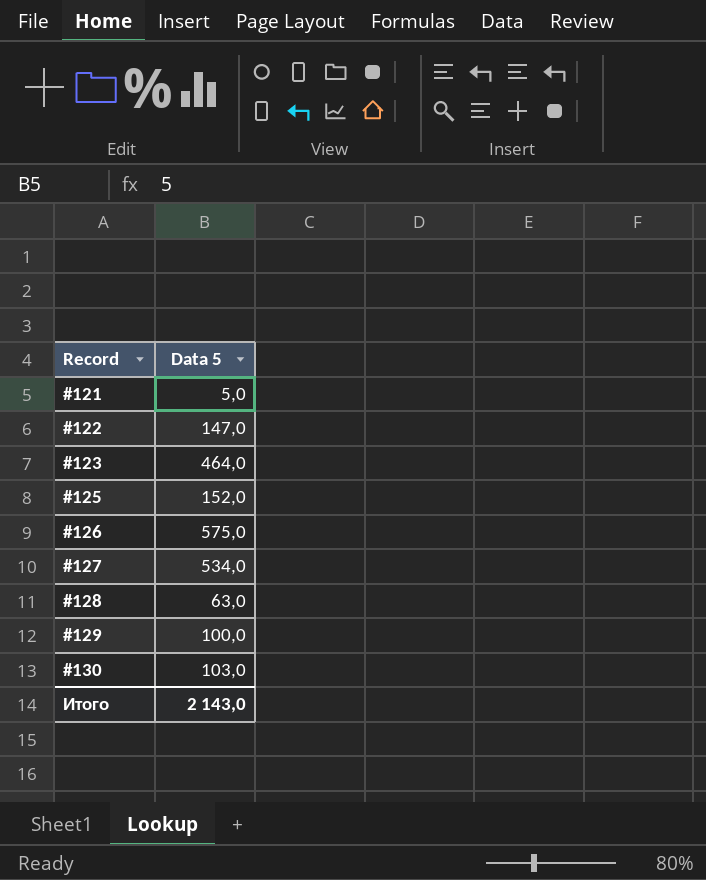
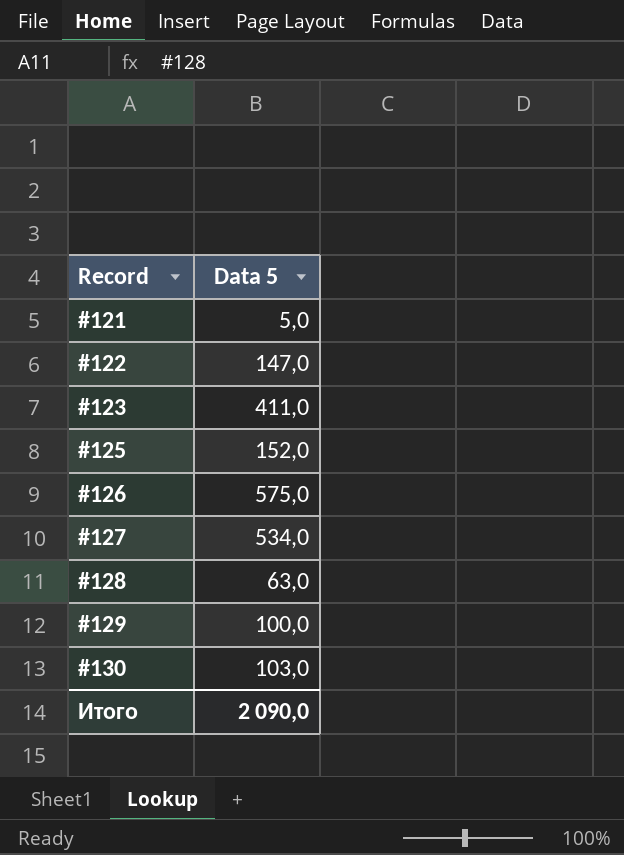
#123 | Data 5: 464,0 -> 411,0
Итого | Data 5: 2 143,0 -> 2 090,0

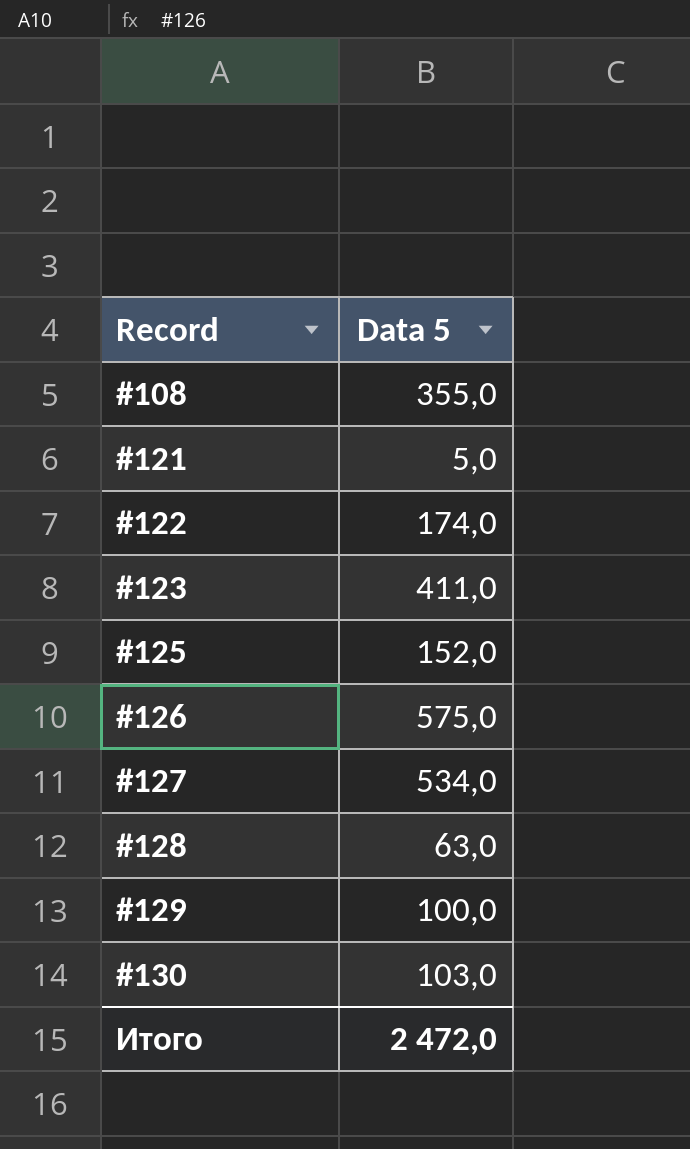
row #108: none -> 355,0
#122 | Data 5: 147,0 -> 174,0
Итого | Data 5: 2 090,0 -> 2 472,0

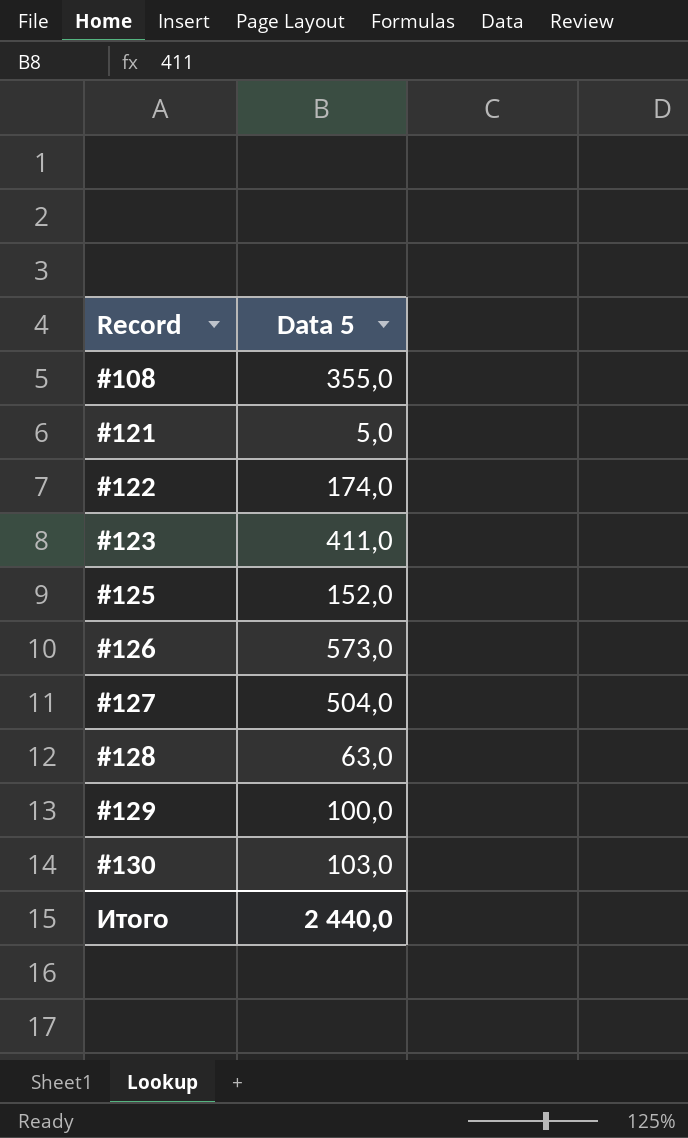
#126 | Data 5: 575,0 -> 573,0
#127 | Data 5: 534,0 -> 504,0
Итого | Data 5: 2 472,0 -> 2 440,0

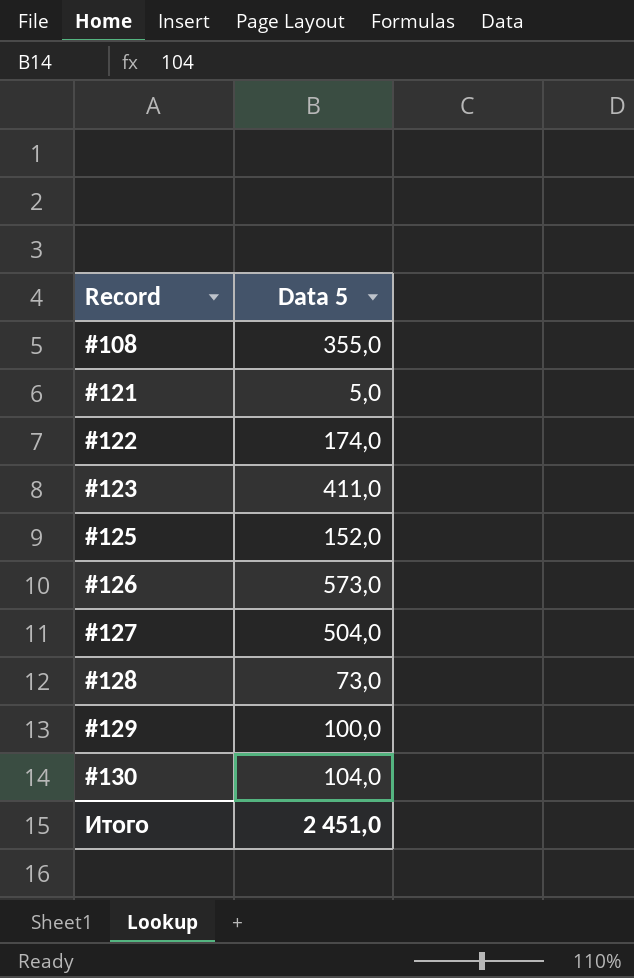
#128 | Data 5: 63,0 -> 73,0
#130 | Data 5: 103,0 -> 104,0
Итого | Data 5: 2 440,0 -> 2 451,0

